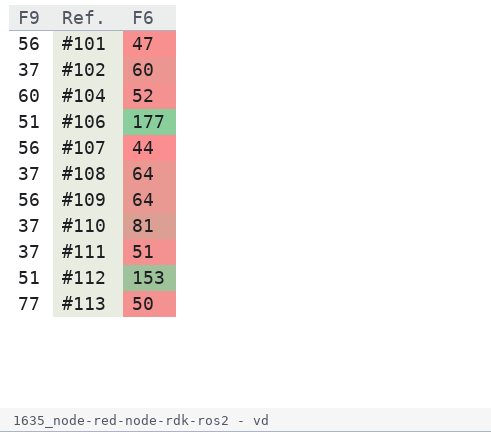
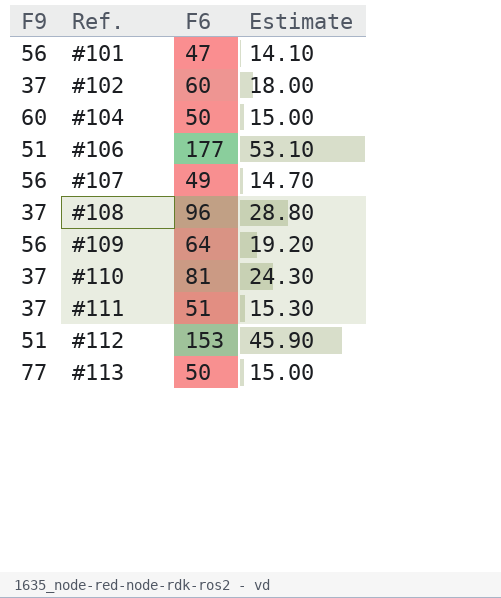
column Estimate | formula: none -> [F6] * 0.3
#104 | F6: 52 -> 50
#107 | F6: 44 -> 49
#108 | F6: 64 -> 96

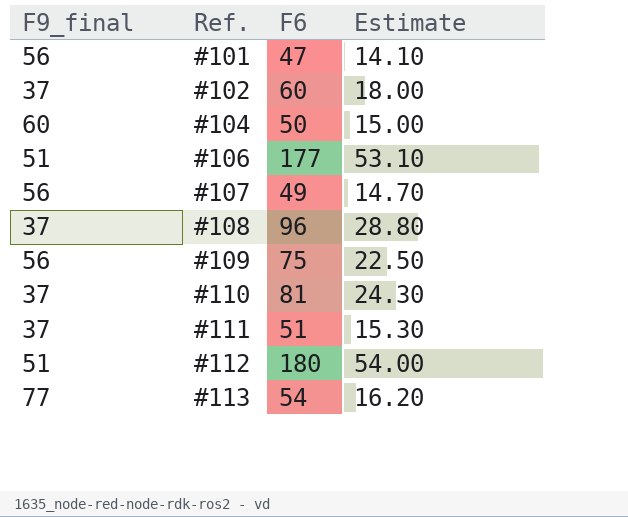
column name: F9 -> F9_final
#109 | F6: 64 -> 75
#109 | Estimate: 19.20 -> 22.50
#112 | F6: 153 -> 180
#112 | Estimate: 45.90 -> 54.00
#113 | F6: 50 -> 54
#113 | Estimate: 15.00 -> 16.20

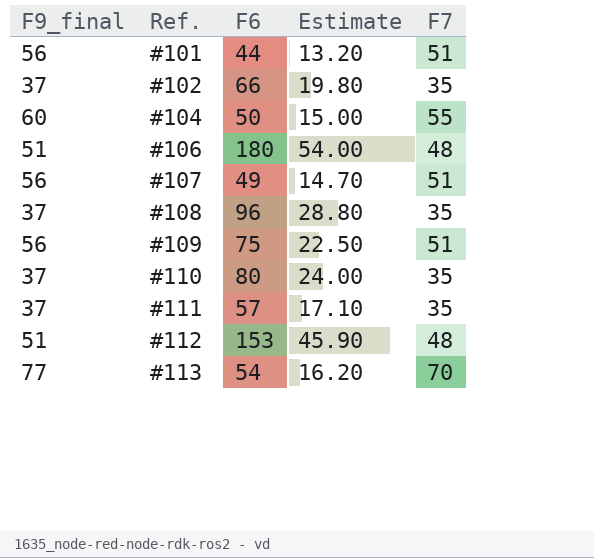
column F7 | position: none -> 5
#101 | F6: 47 -> 44
#101 | Estimate: 14.10 -> 13.20
#102 | F6: 60 -> 66
#102 | Estimate: 18.00 -> 19.80
#106 | F6: 177 -> 180
#106 | Estimate: 53.10 -> 54.00
#110 | F6: 81 -> 80
#110 | Estimate: 24.30 -> 24.00
#111 | F6: 51 -> 57
#111 | Estimate: 15.30 -> 17.10
#112 | F6: 180 -> 153
#112 | Estimate: 54.00 -> 45.90

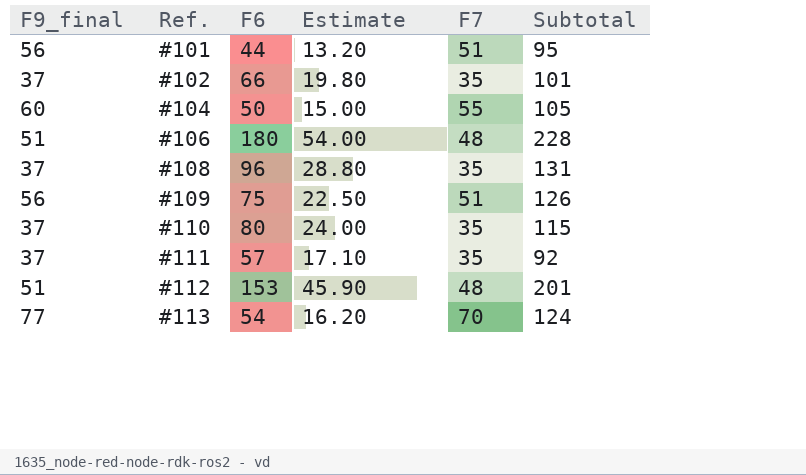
column Subtotal | formula: none -> [F6] + [F7]
row #107: 56 | 49 | 14.70 | 51 -> none

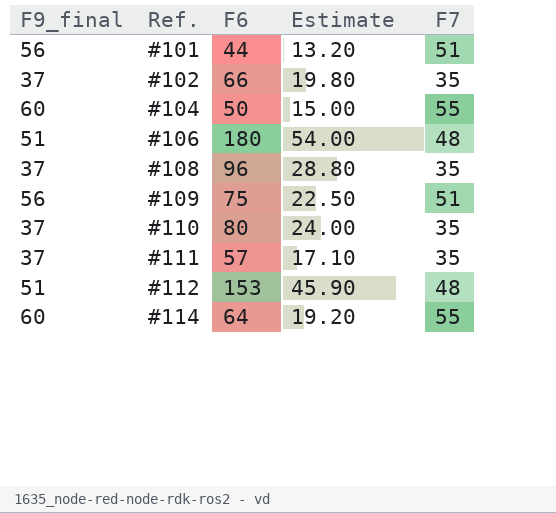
column Subtotal | formula: [F6] + [F7] -> none
row #113: 77 | 54 | 16.20 | 70 | 124 -> none
row #114: none -> 60 | 64 | 19.20 | 55

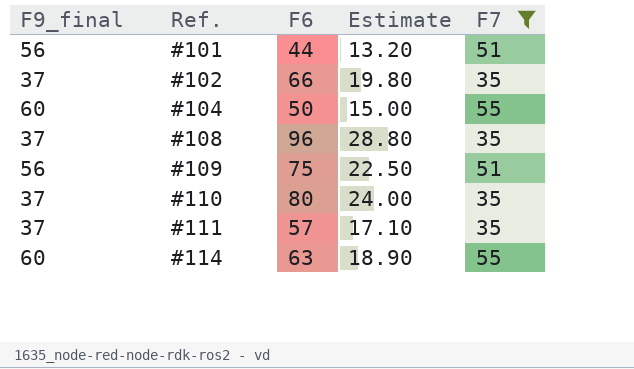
filter: none -> F7 != 48
#114 | F6: 64 -> 63
#114 | Estimate: 19.20 -> 18.90

